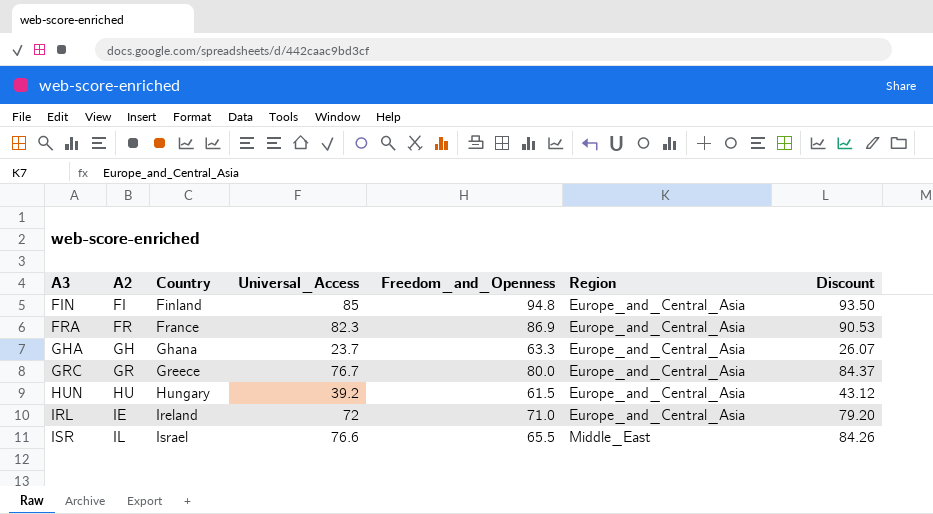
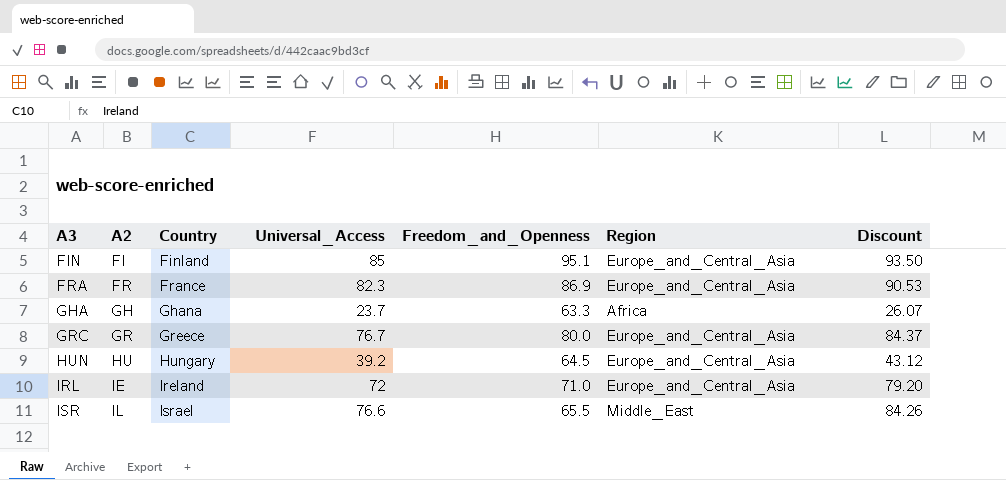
FIN | Freedom_and_Openness: 94.8 -> 95.1
GHA | Region: Europe_and_Central_Asia -> Africa
HUN | Freedom_and_Openness: 61.5 -> 64.5

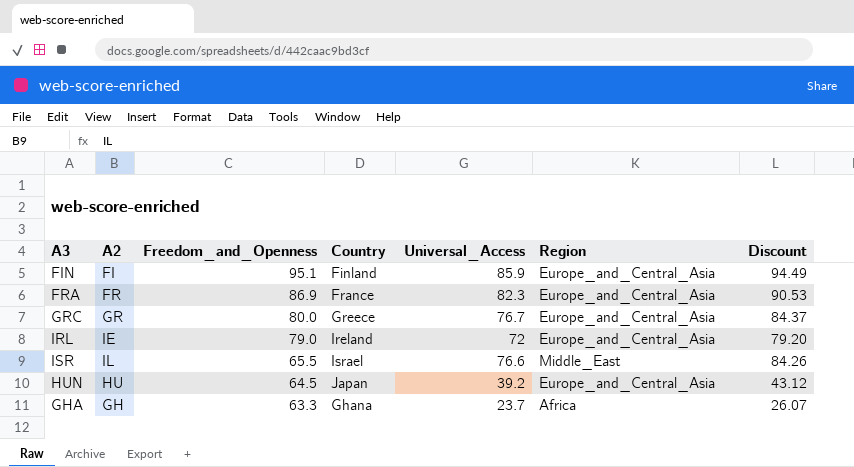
row order: A3 ascending -> Freedom_and_Openness descending
column Freedom_and_Openness | position: 5 -> 3
FIN | Universal_Access: 85 -> 85.9
FIN | Discount: 93.50 -> 94.49
IRL | Freedom_and_Openness: 71.0 -> 79.0
HUN | Country: Hungary -> Japan

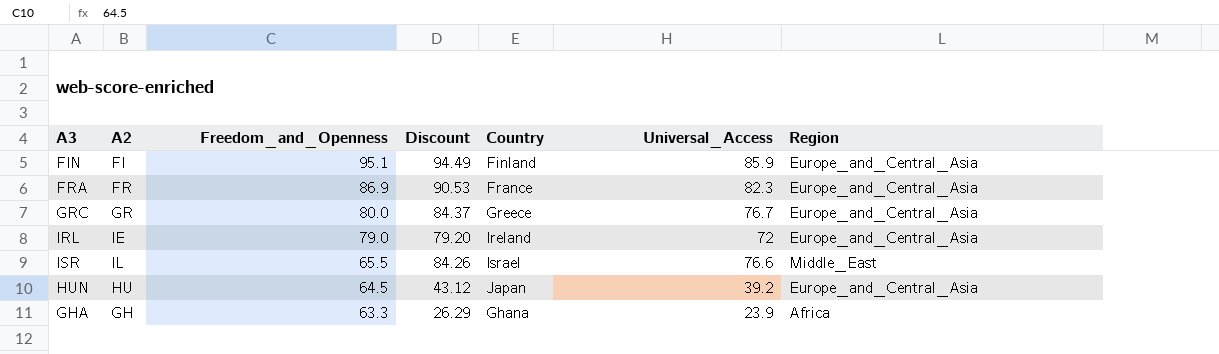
column Discount | position: 7 -> 4
GHA | Discount: 26.07 -> 26.29
GHA | Universal_Access: 23.7 -> 23.9

